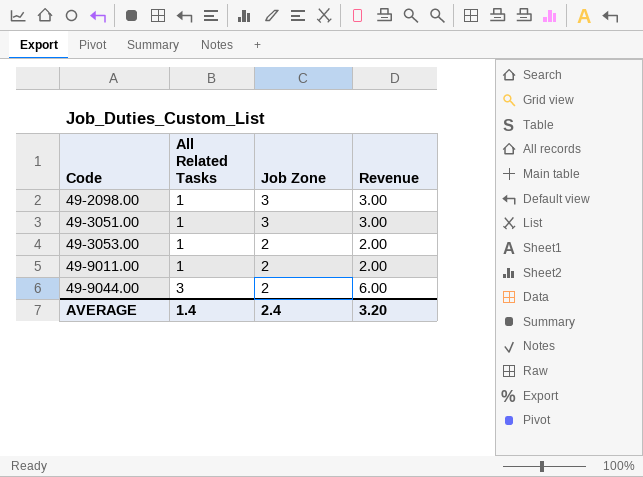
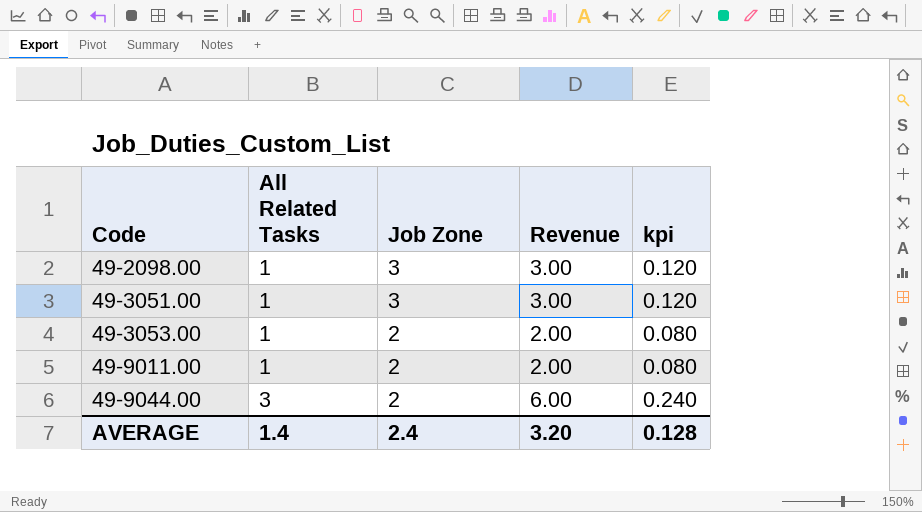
column kpi | formula: none -> [Revenue] * 0.04

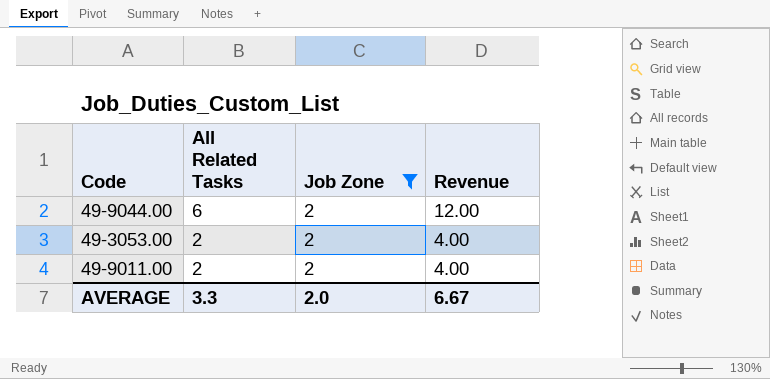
filter: none -> Job Zone = 2
row order: Code ascending -> All Related Tasks descending
column kpi | formula: [Revenue] * 0.04 -> none
49-9044.00 | All Related Tasks: 3 -> 6
49-9044.00 | Revenue: 6.00 -> 12.00
49-3053.00 | All Related Tasks: 1 -> 2
49-3053.00 | Revenue: 2.00 -> 4.00
49-9011.00 | All Related Tasks: 1 -> 2
49-9011.00 | Revenue: 2.00 -> 4.00
AVERAGE | All Related Tasks: 1.4 -> 3.3
AVERAGE | Job Zone: 2.4 -> 2.0
AVERAGE | Revenue: 3.20 -> 6.67

